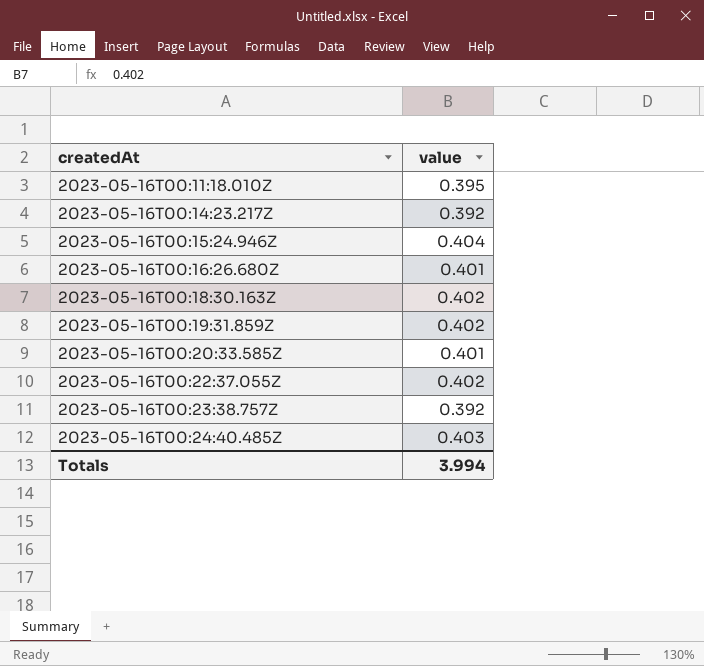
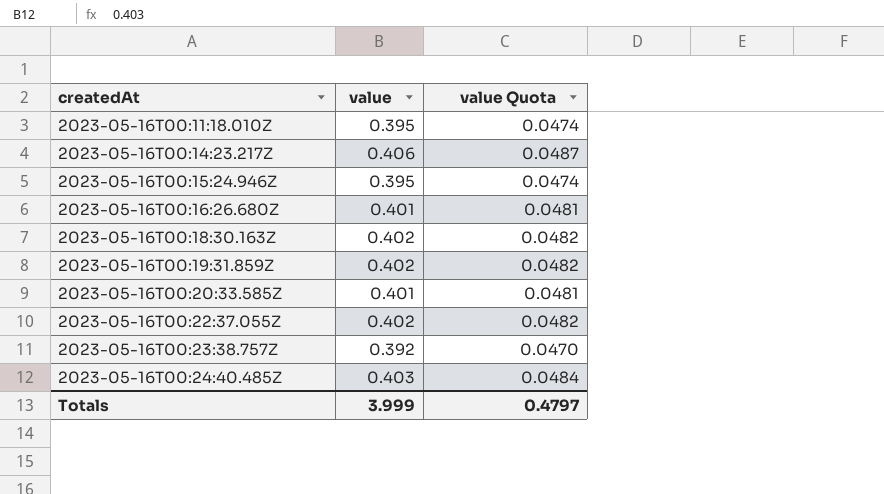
column value Quota | formula: none -> [value] * 0.12
2023-05-16T00:14:23.217Z | value: 0.392 -> 0.406
2023-05-16T00:15:24.946Z | value: 0.404 -> 0.395
Totals | value: 3.994 -> 3.999

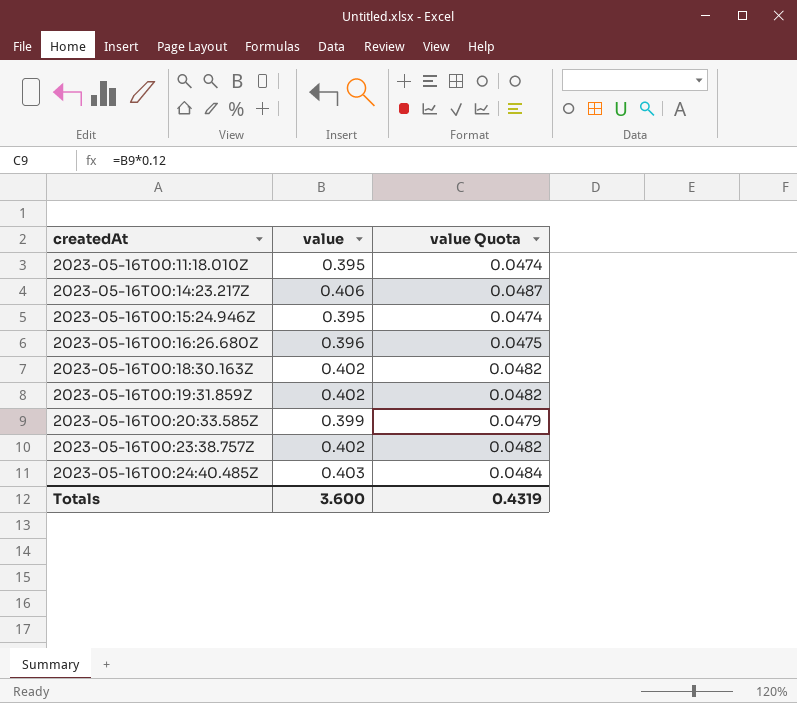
row 2023-05-16T00:22:37.055Z: 0.402 | 0.0482 -> none
2023-05-16T00:16:26.680Z | value: 0.401 -> 0.396
2023-05-16T00:16:26.680Z | value Quota: 0.0481 -> 0.0475
2023-05-16T00:20:33.585Z | value: 0.401 -> 0.399
2023-05-16T00:20:33.585Z | value Quota: 0.0481 -> 0.0479
2023-05-16T00:23:38.757Z | value: 0.392 -> 0.402
2023-05-16T00:23:38.757Z | value Quota: 0.0470 -> 0.0482
Totals | value: 3.999 -> 3.600
Totals | value Quota: 0.4797 -> 0.4319

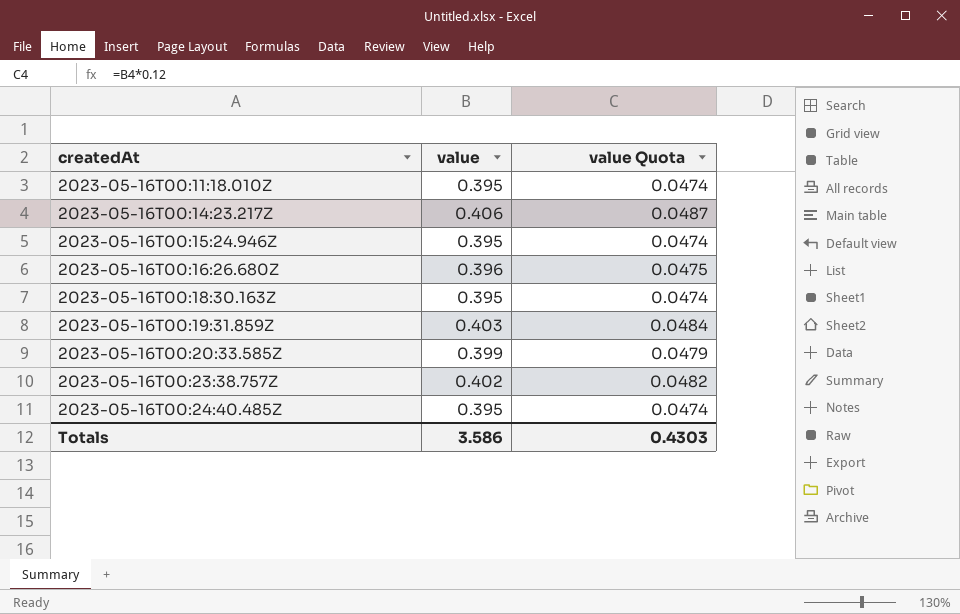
2023-05-16T00:18:30.163Z | value: 0.402 -> 0.395
2023-05-16T00:18:30.163Z | value Quota: 0.0482 -> 0.0474
2023-05-16T00:19:31.859Z | value: 0.402 -> 0.403
2023-05-16T00:19:31.859Z | value Quota: 0.0482 -> 0.0484
2023-05-16T00:24:40.485Z | value: 0.403 -> 0.395
2023-05-16T00:24:40.485Z | value Quota: 0.0484 -> 0.0474
Totals | value: 3.600 -> 3.586
Totals | value Quota: 0.4319 -> 0.4303

